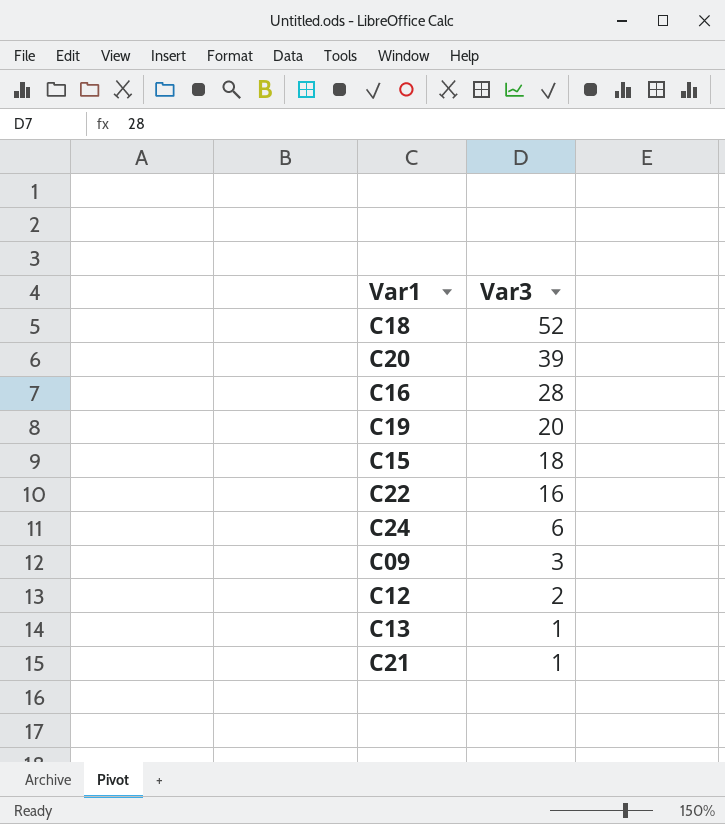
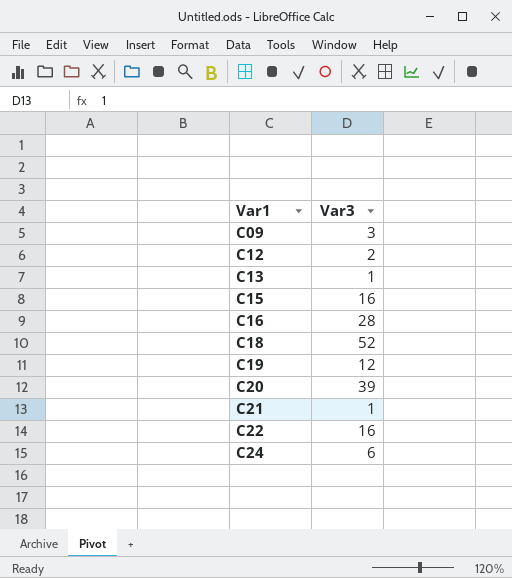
row order: Var3 descending -> Var1 ascending
C15 | Var3: 18 -> 16
C19 | Var3: 20 -> 12

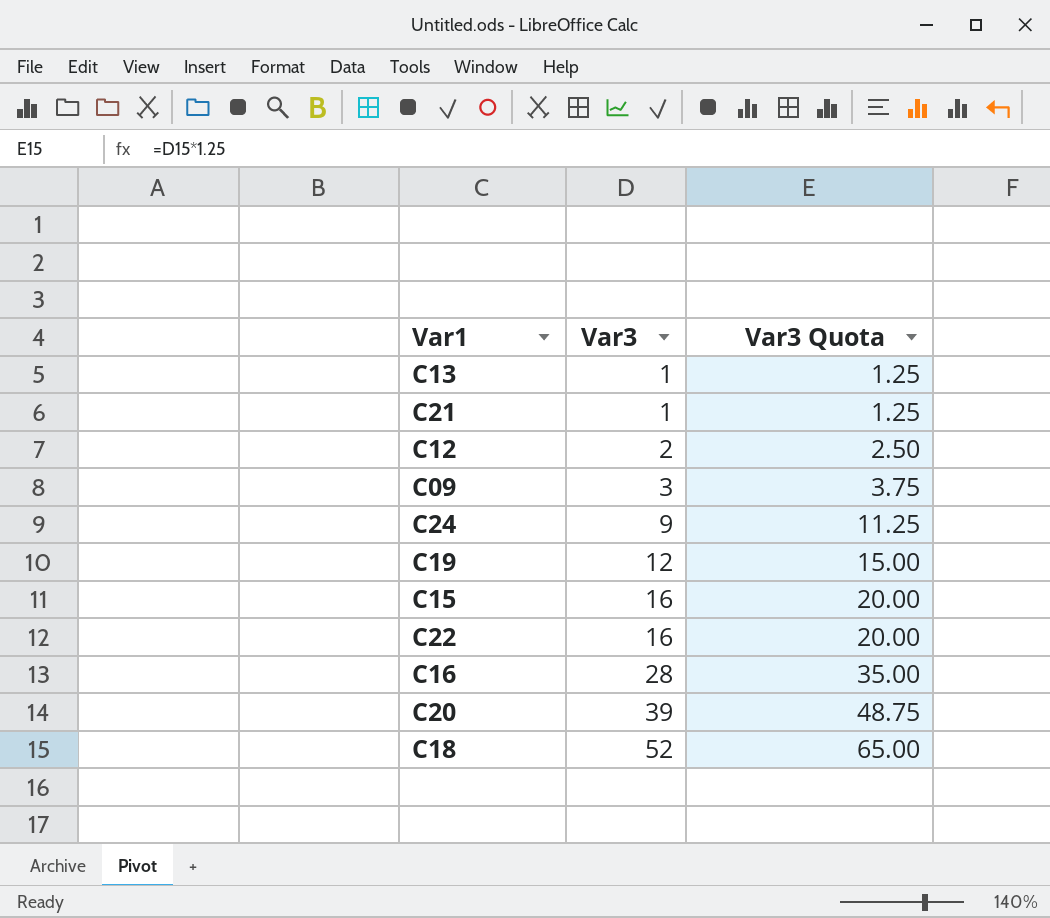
row order: Var1 ascending -> Var3 ascending
column Var3 Quota | formula: none -> [Var3] * 1.25
C24 | Var3: 6 -> 9

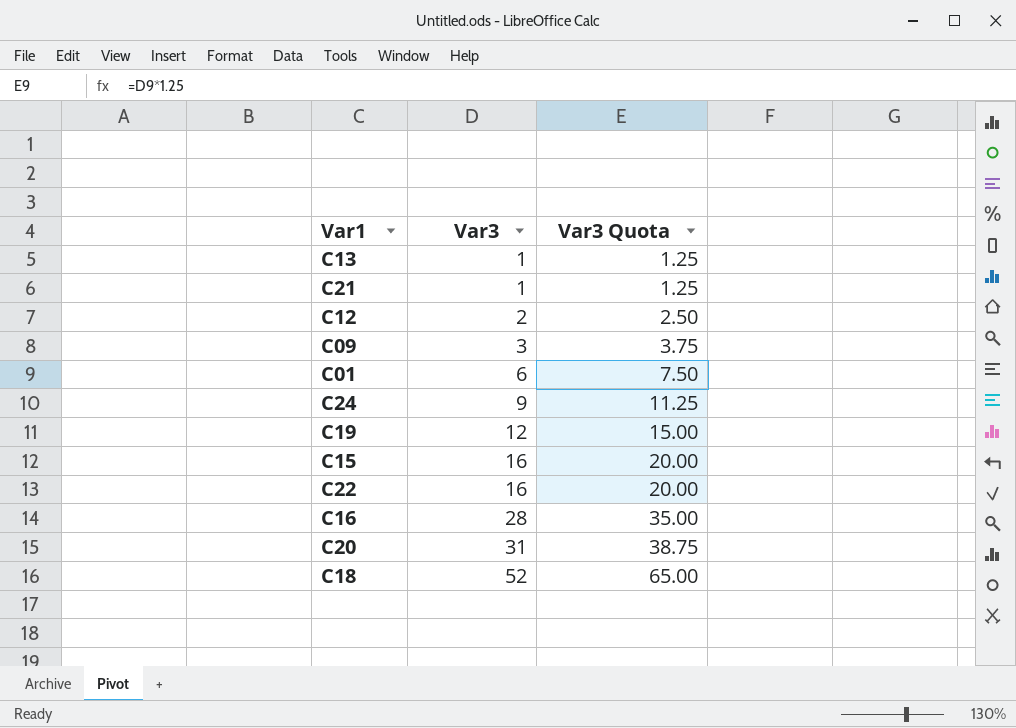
row C01: none -> 6 | 7.50
C20 | Var3: 39 -> 31
C20 | Var3 Quota: 48.75 -> 38.75

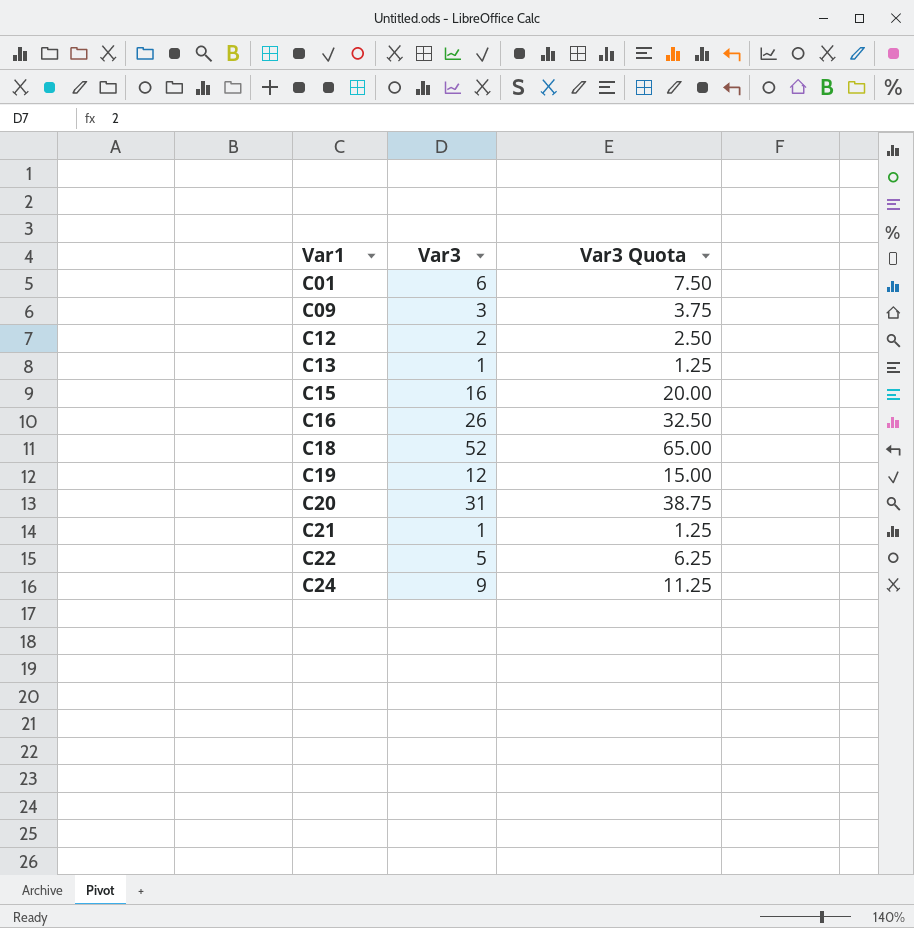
row order: Var3 ascending -> Var1 ascending
C16 | Var3: 28 -> 26
C16 | Var3 Quota: 35.00 -> 32.50
C22 | Var3: 16 -> 5
C22 | Var3 Quota: 20.00 -> 6.25

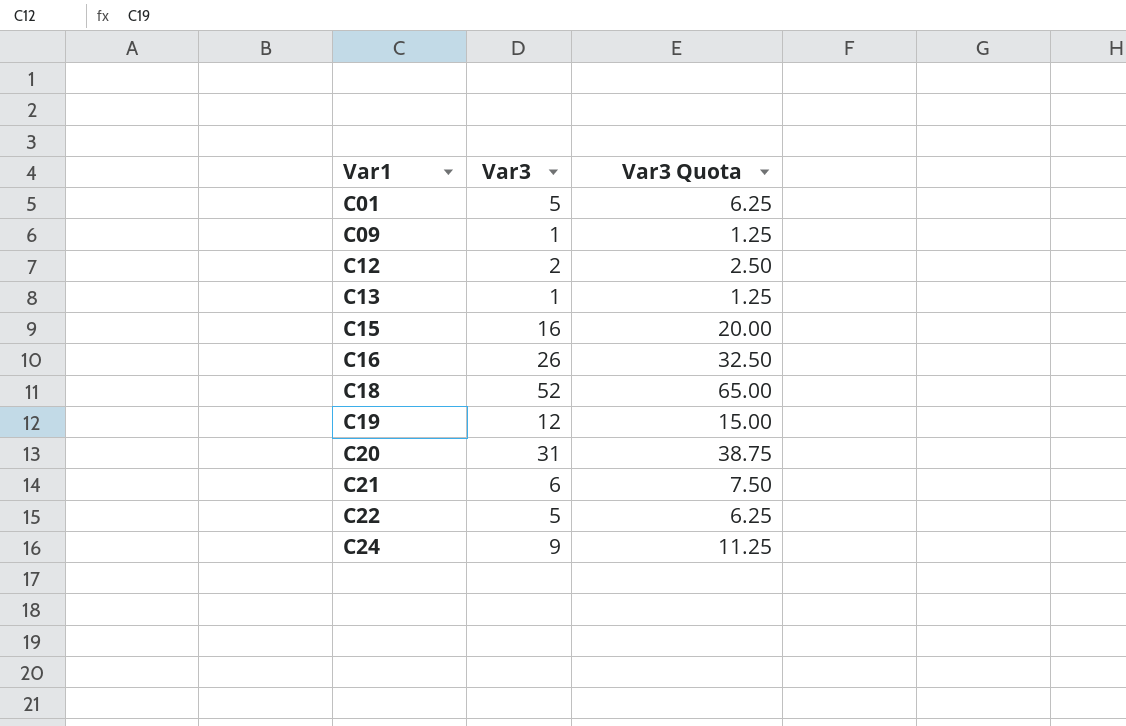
C01 | Var3: 6 -> 5
C01 | Var3 Quota: 7.50 -> 6.25
C09 | Var3: 3 -> 1
C09 | Var3 Quota: 3.75 -> 1.25
C21 | Var3: 1 -> 6
C21 | Var3 Quota: 1.25 -> 7.50

